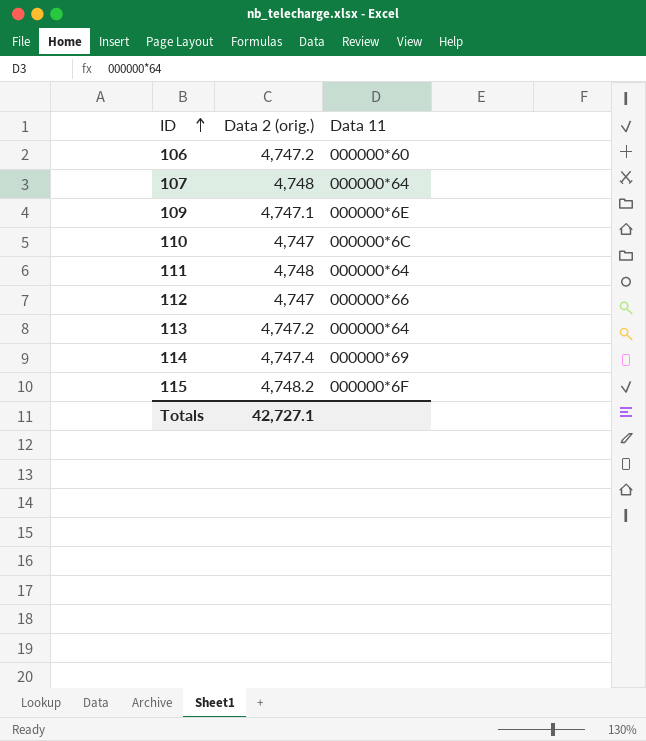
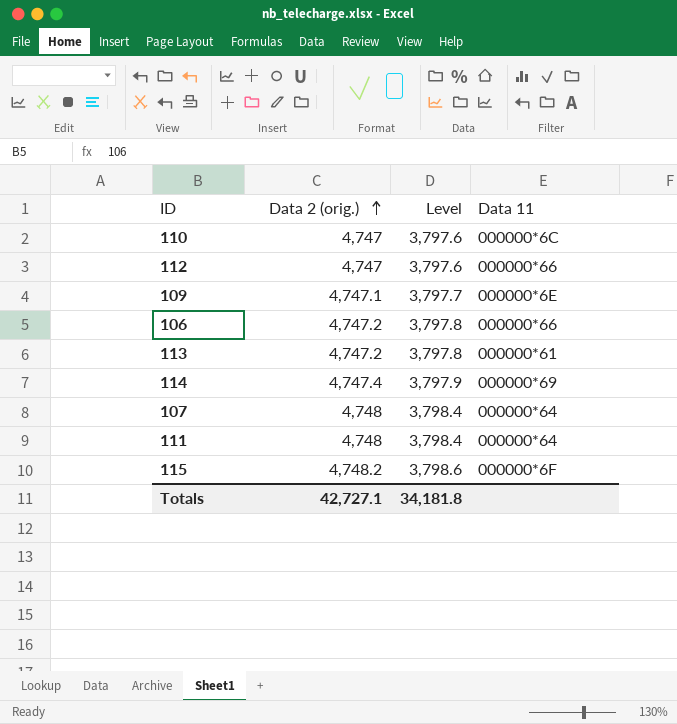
row order: ID ascending -> Data 2 (orig.) ascending
column Level | formula: none -> [Data 2 (orig.)] * 0.8
106 | Data 11: 000000*60 -> 000000*66
113 | Data 11: 000000*64 -> 000000*61

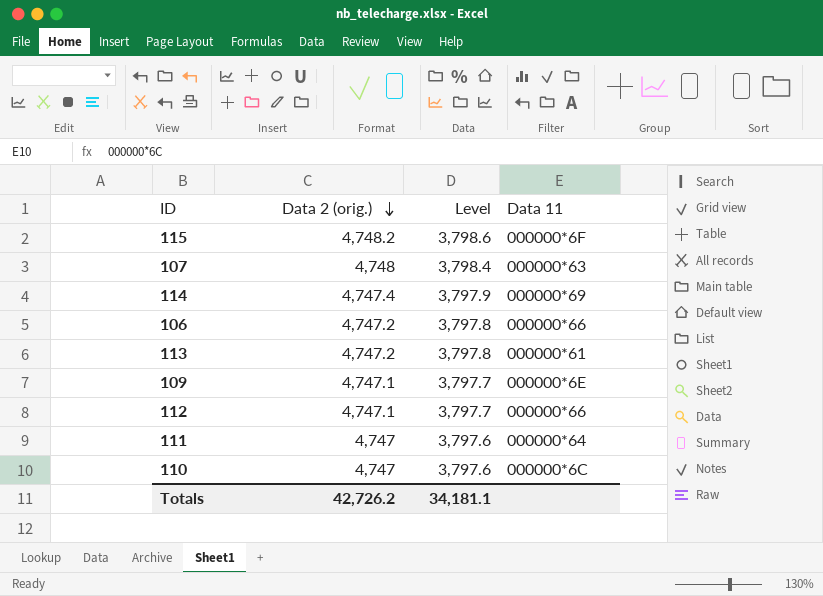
row order: Data 2 (orig.) ascending -> Data 2 (orig.) descending
107 | Data 11: 000000*64 -> 000000*63
112 | Data 2 (orig.): 4,747 -> 4,747.1
112 | Level: 3,797.6 -> 3,797.7
111 | Data 2 (orig.): 4,748 -> 4,747
111 | Level: 3,798.4 -> 3,797.6
Totals | Data 2 (orig.): 42,727.1 -> 42,726.2
Totals | Level: 34,181.8 -> 34,181.1

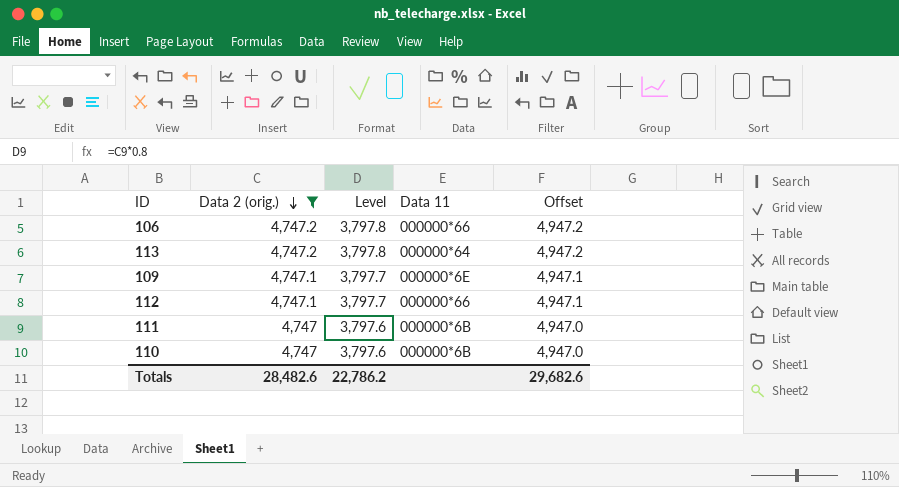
filter: none -> Data 2 (orig.) <= 4,747.2
column Offset | formula: none -> [Data 2 (orig.)] + 200
113 | Data 11: 000000*61 -> 000000*64
111 | Data 11: 000000*64 -> 000000*6B
110 | Data 11: 000000*6C -> 000000*6B
Totals | Data 2 (orig.): 42,726.2 -> 28,482.6
Totals | Level: 34,181.1 -> 22,786.2

